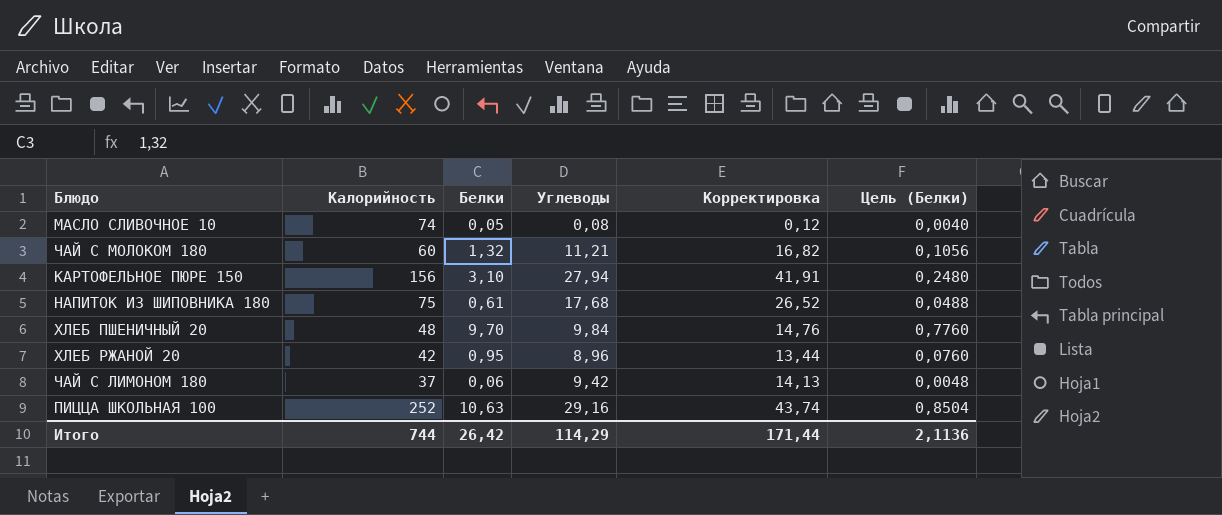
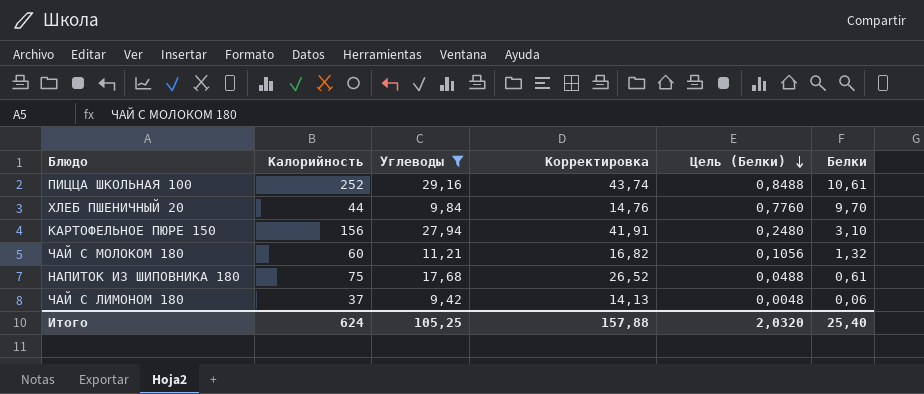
filter: none -> Углеводы >= 9,42
row order: none -> Цель (Белки) descending
column Белки | position: 3 -> 6
ПИЦЦА ШКОЛЬНАЯ 100 | Цель (Белки): 0,8504 -> 0,8488
ПИЦЦА ШКОЛЬНАЯ 100 | Белки: 10,63 -> 10,61
ХЛЕБ ПШЕНИЧНЫЙ 20 | Калорийность: 48 -> 44
Итого | Калорийность: 744 -> 624
Итого | Углеводы: 114,29 -> 105,25
Итого | Корректировка: 171,44 -> 157,88
Итого | Цель (Белки): 2,1136 -> 2,0320
Итого | Белки: 26,42 -> 25,40

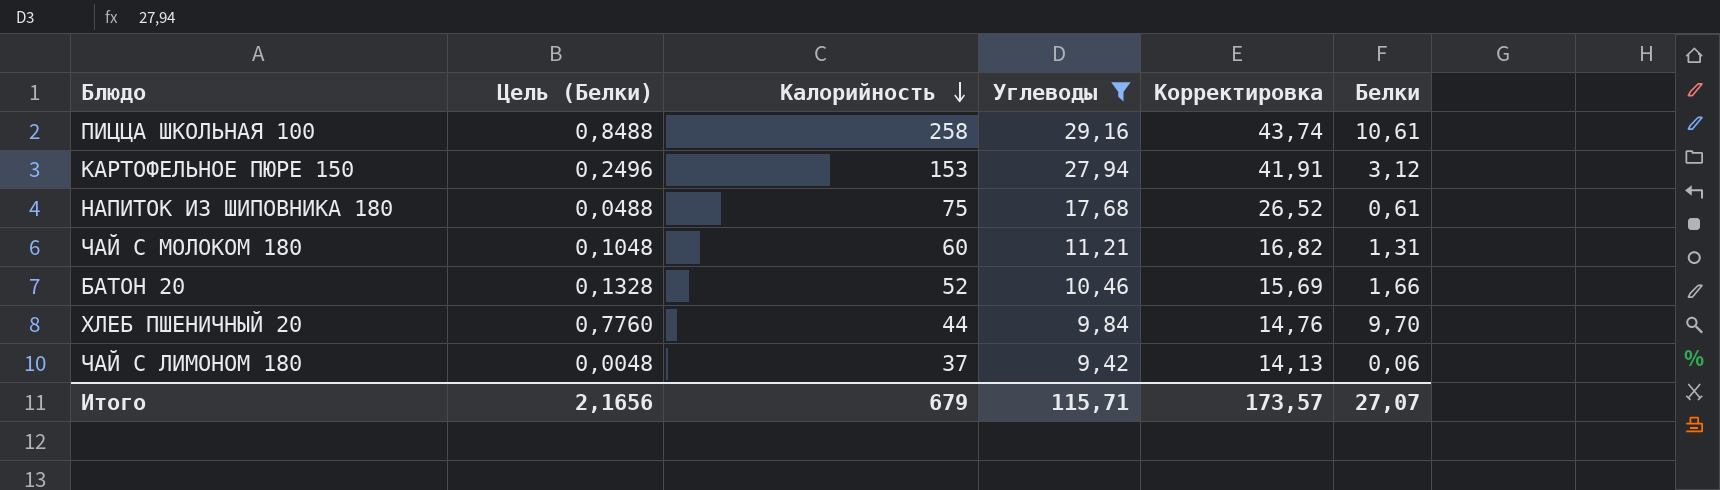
row order: Цель (Белки) descending -> Калорийность descending
column Цель (Белки) | position: 5 -> 2
ПИЦЦА ШКОЛЬНАЯ 100 | Калорийность: 252 -> 258
КАРТОФЕЛЬНОЕ ПЮРЕ 150 | Цель (Белки): 0,2480 -> 0,2496
КАРТОФЕЛЬНОЕ ПЮРЕ 150 | Калорийность: 156 -> 153
КАРТОФЕЛЬНОЕ ПЮРЕ 150 | Белки: 3,10 -> 3,12
ЧАЙ С МОЛОКОМ 180 | Цель (Белки): 0,1056 -> 0,1048
ЧАЙ С МОЛОКОМ 180 | Белки: 1,32 -> 1,31
row БАТОН 20: none -> 0,1328 | 52 | 10,46 | 15,69 | 1,66
Итого | Цель (Белки): 2,0320 -> 2,1656
Итого | Калорийность: 624 -> 679
Итого | Углеводы: 105,25 -> 115,71
Итого | Корректировка: 157,88 -> 173,57
Итого | Белки: 25,40 -> 27,07

